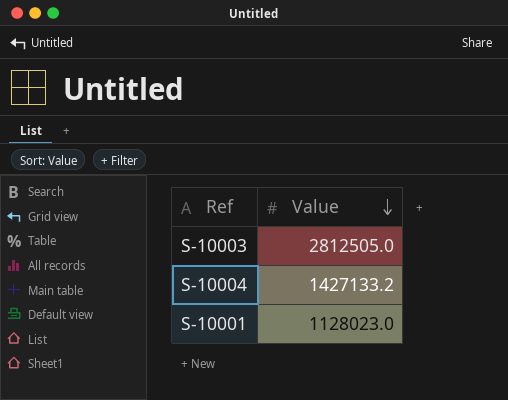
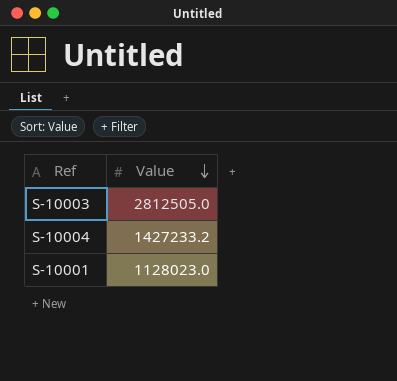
S-10004 | Value: 1427133.2 -> 1427233.2

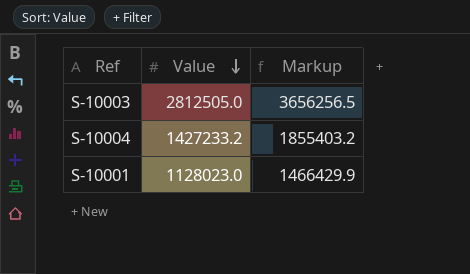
column Markup | formula: none -> [Value] * 1.3

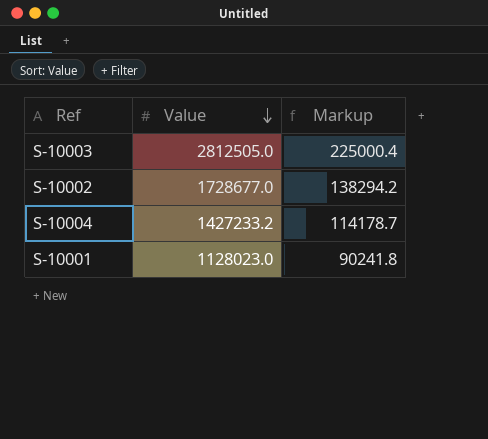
column Markup | formula: [Value] * 1.3 -> [Value] * 0.08
row S-10002: none -> 1728677.0 | 138294.2

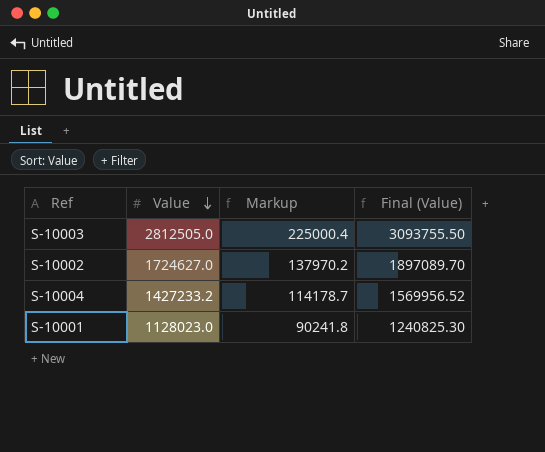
column Final (Value) | formula: none -> [Value] * 1.1
S-10002 | Value: 1728677.0 -> 1724627.0
S-10002 | Markup: 138294.2 -> 137970.2

